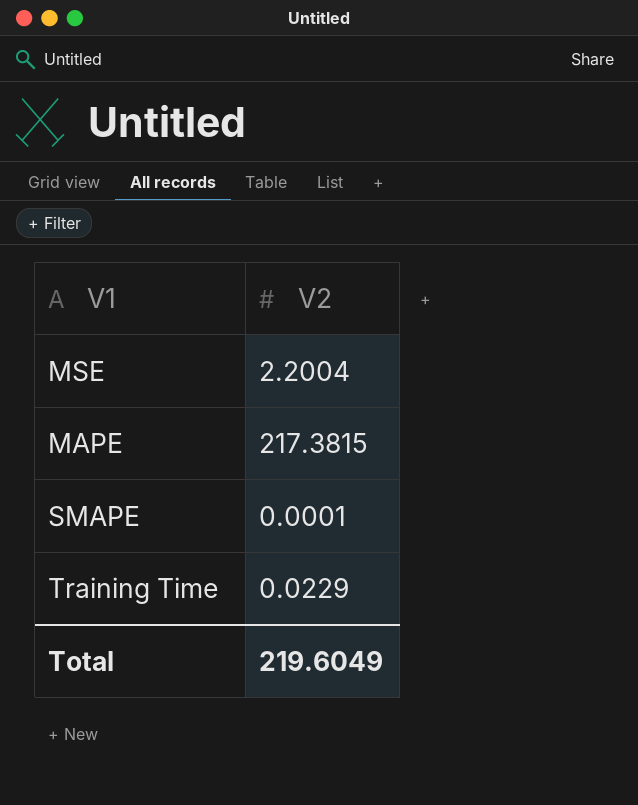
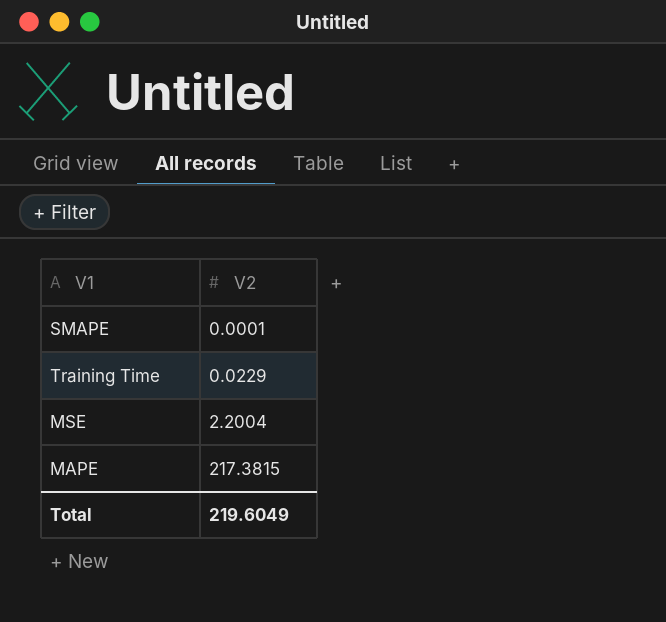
row order: none -> V2 ascending

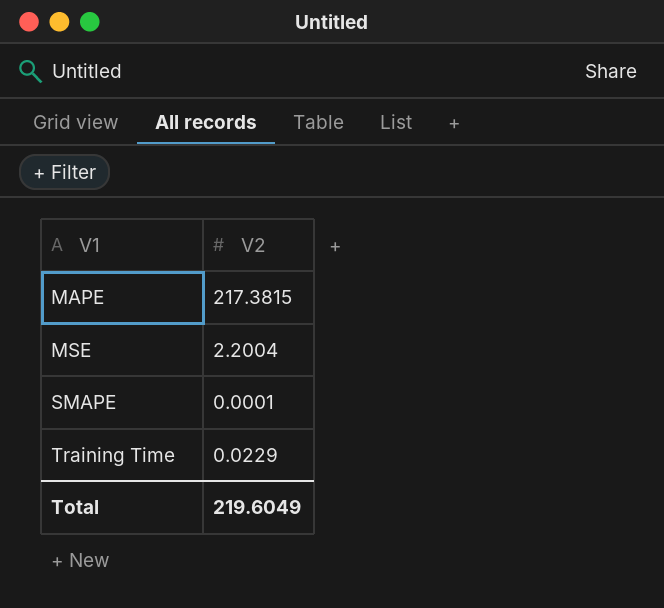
row order: V2 ascending -> V1 ascending

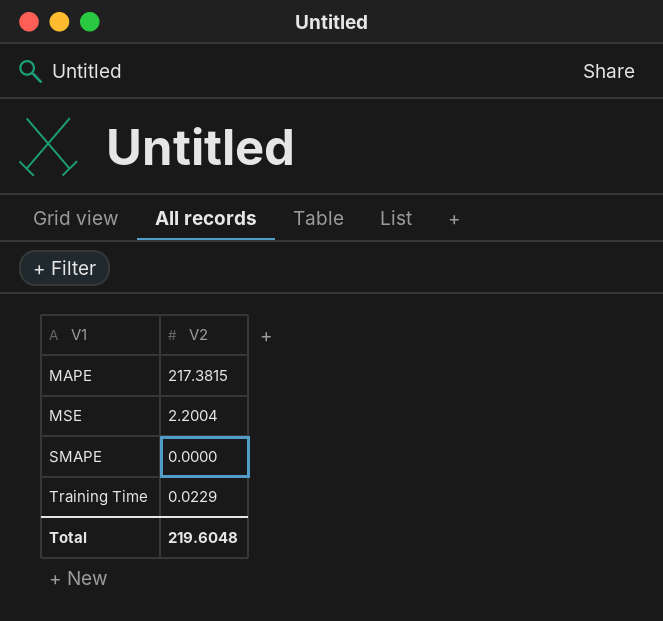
SMAPE | V2: 0.0001 -> 0.0000
Total | V2: 219.6049 -> 219.6048

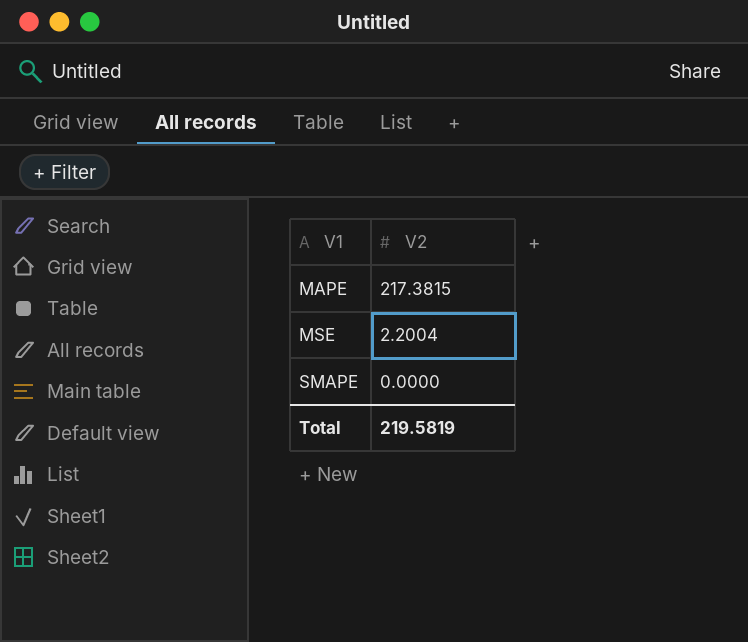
row Training Time: 0.0229 -> none
Total | V2: 219.6048 -> 219.5819

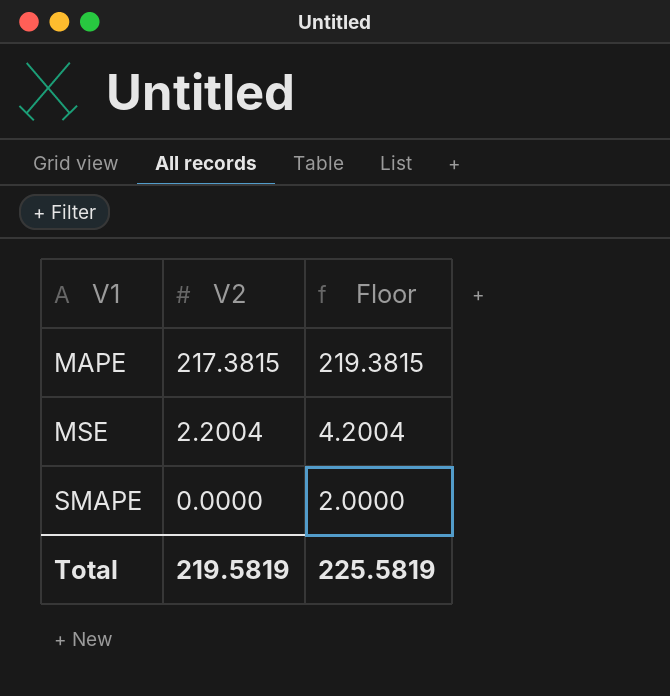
column Floor | formula: none -> [V2] + 2

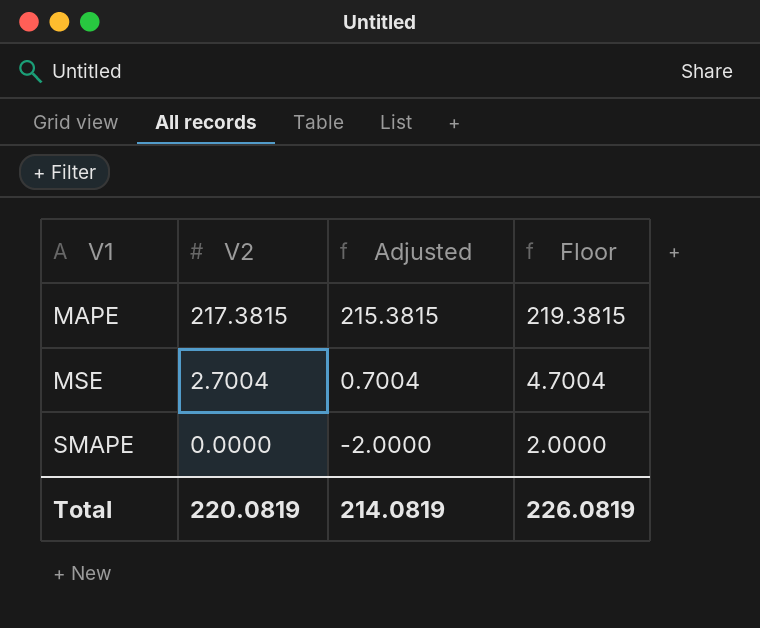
column Adjusted | formula: none -> [V2] - 2
MSE | V2: 2.2004 -> 2.7004
MSE | Floor: 4.2004 -> 4.7004
Total | V2: 219.5819 -> 220.0819
Total | Floor: 225.5819 -> 226.0819

